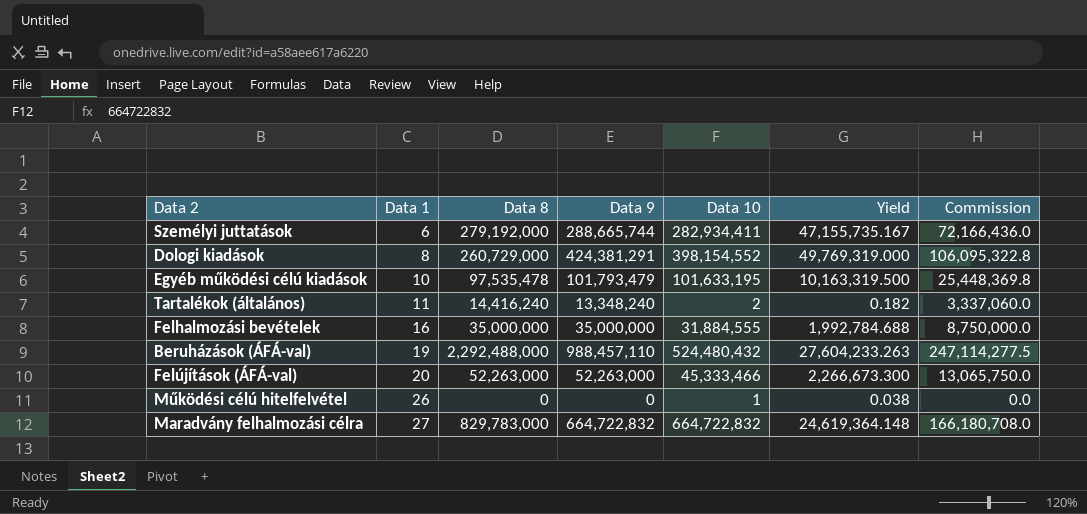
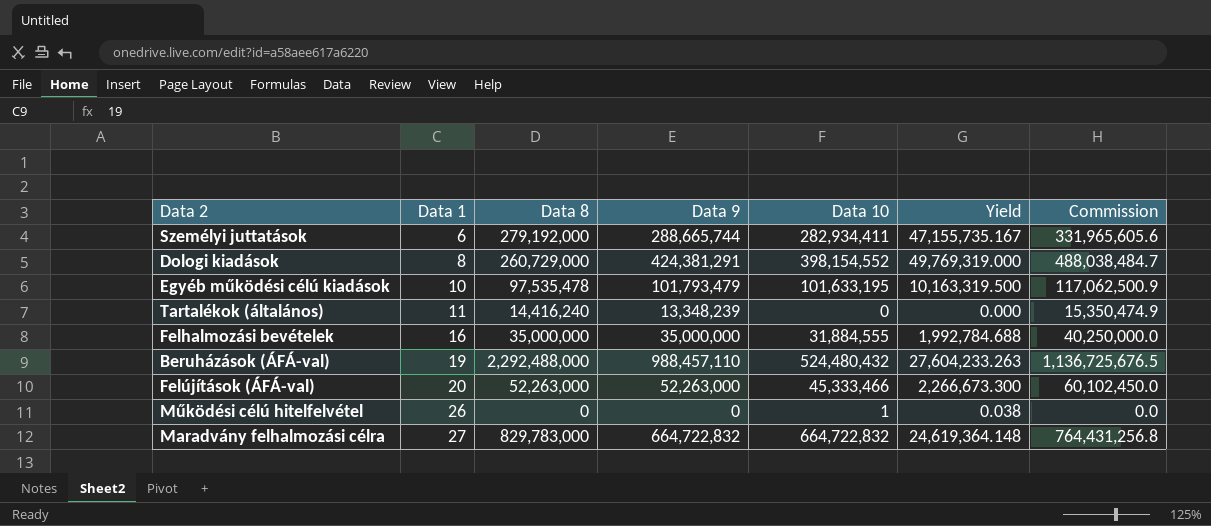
column Commission | formula: [Data 9] * 0.25 -> [Data 9] * 1.15
Tartalékok (általános) | Data 9: 13,348,240 -> 13,348,239
Tartalékok (általános) | Data 10: 2 -> 0
Tartalékok (általános) | Yield: 0.182 -> 0.000

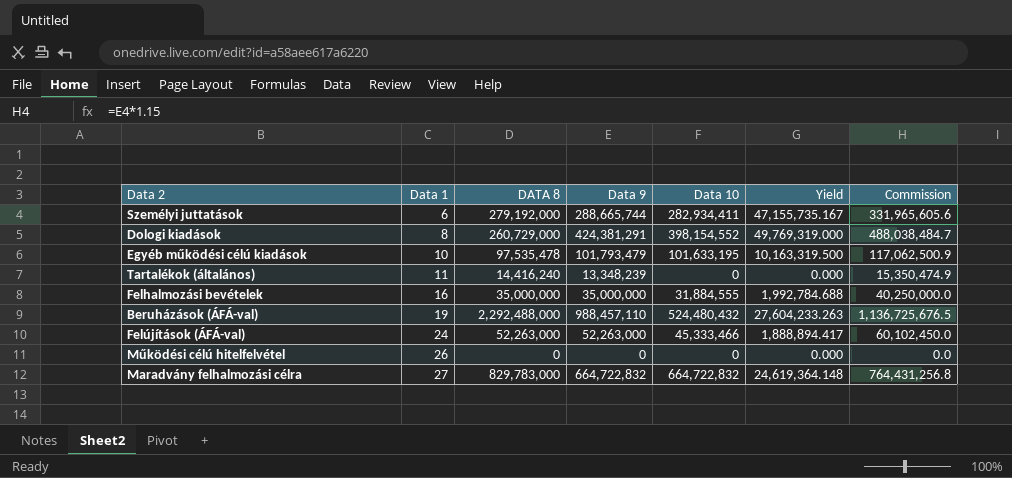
column name: Data 8 -> DATA 8
Felújítások (ÁFÁ-val) | Data 1: 20 -> 24
Felújítások (ÁFÁ-val) | Yield: 2,266,673.300 -> 1,888,894.417
Működési célú hitelfelvétel | Data 10: 1 -> 0
Működési célú hitelfelvétel | Yield: 0.038 -> 0.000

